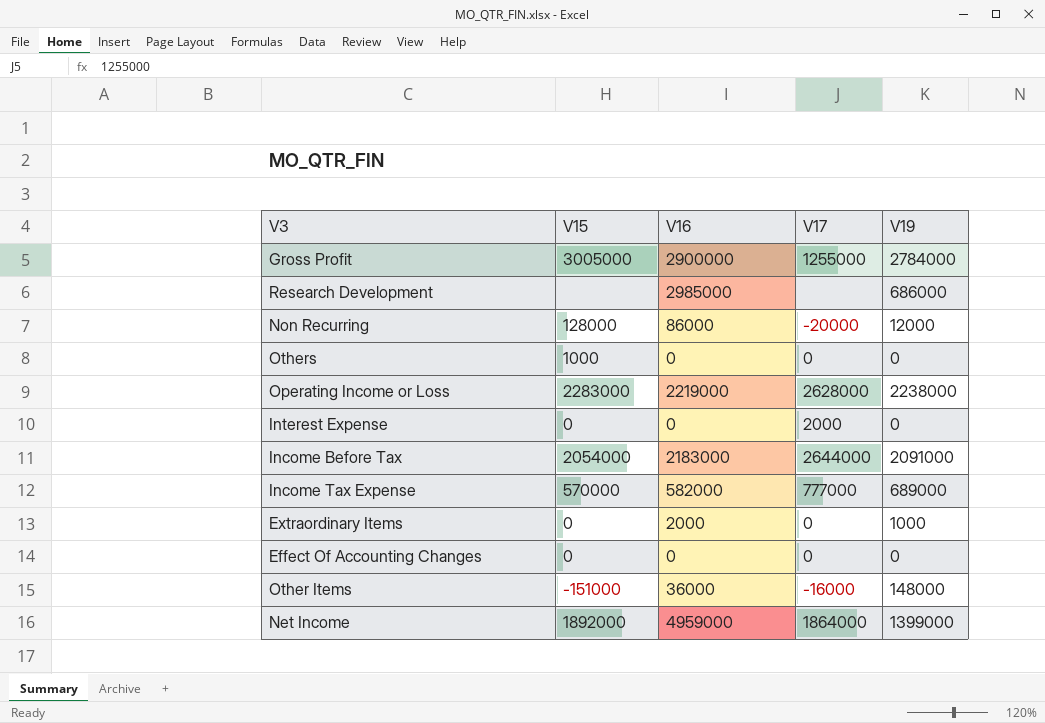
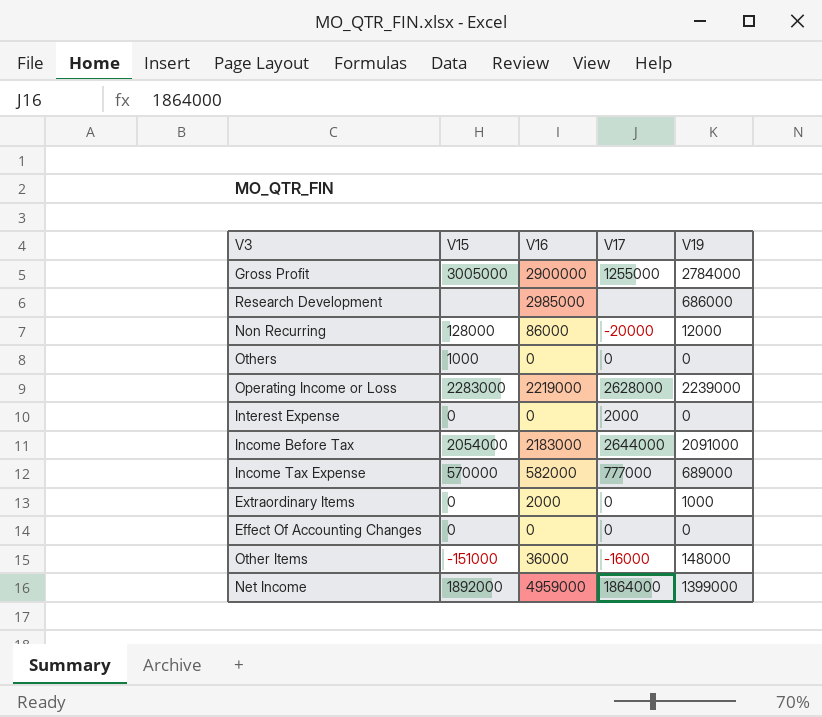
Operating Income or Loss | V19: 2238000 -> 2239000

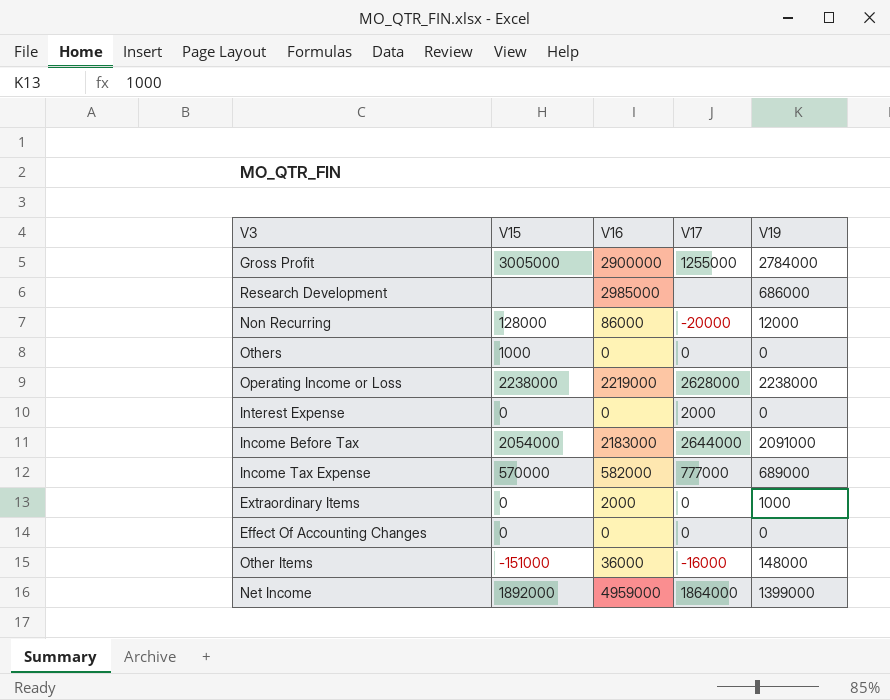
Operating Income or Loss | V15: 2283000 -> 2238000
Operating Income or Loss | V19: 2239000 -> 2238000

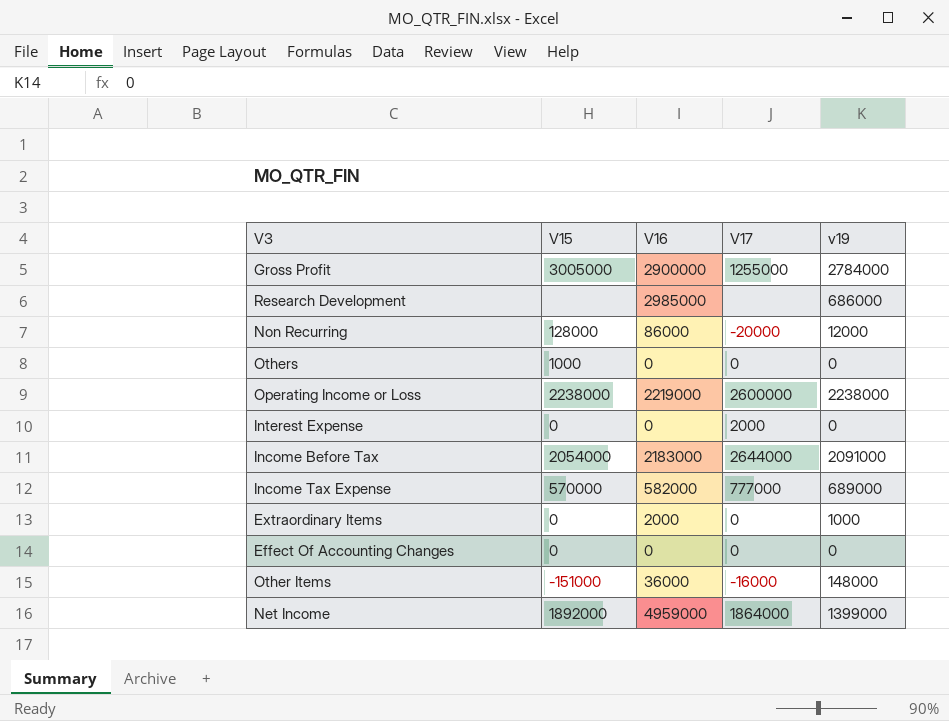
column name: V19 -> v19
Operating Income or Loss | V17: 2628000 -> 2600000

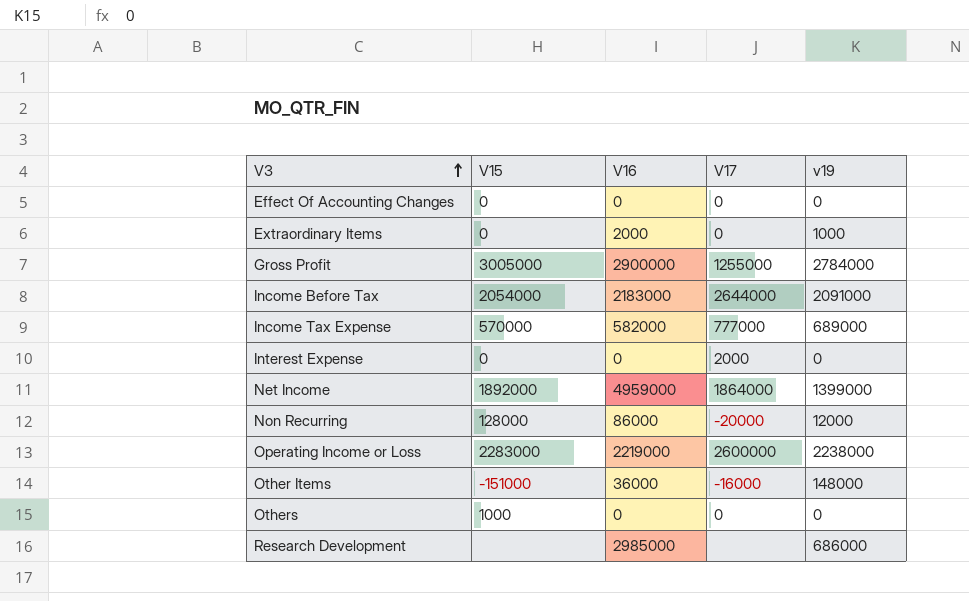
row order: none -> V3 ascending
Operating Income or Loss | V15: 2238000 -> 2283000

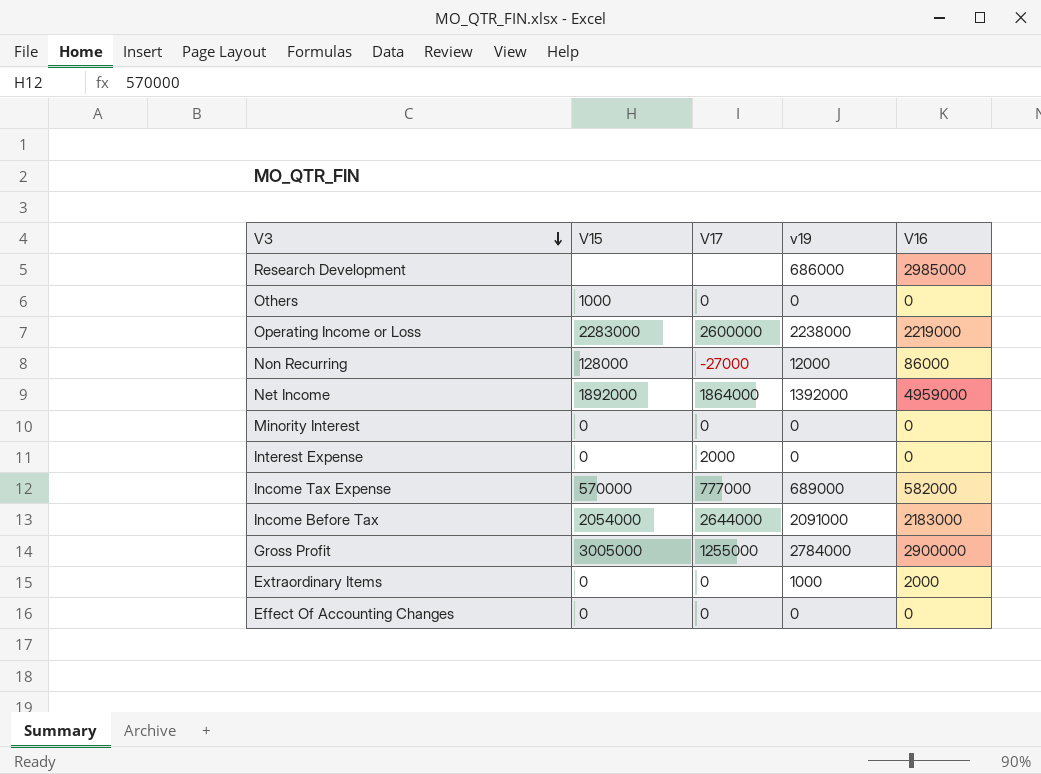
row order: V3 ascending -> V3 descending
column V16 | position: 3 -> 5
row Other Items: -151000 | 36000 | -16000 | 148000 -> none
Non Recurring | V17: -20000 -> -27000
Net Income | v19: 1399000 -> 1392000
row Minority Interest: none -> 0 | 0 | 0 | 0

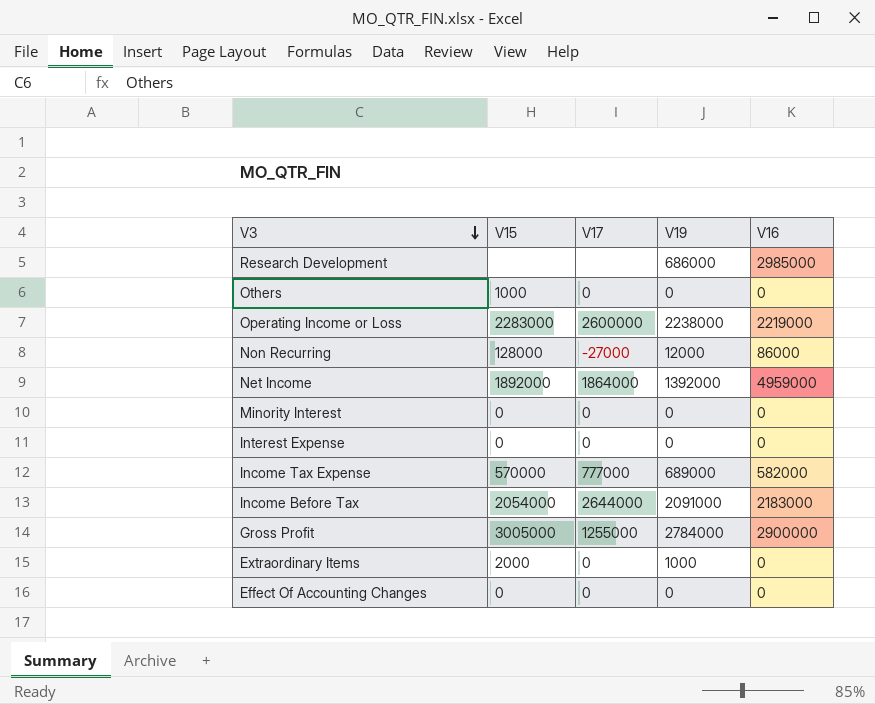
column name: v19 -> V19
Interest Expense | V17: 2000 -> 0
Extraordinary Items | V15: 0 -> 2000
Extraordinary Items | V16: 2000 -> 0

